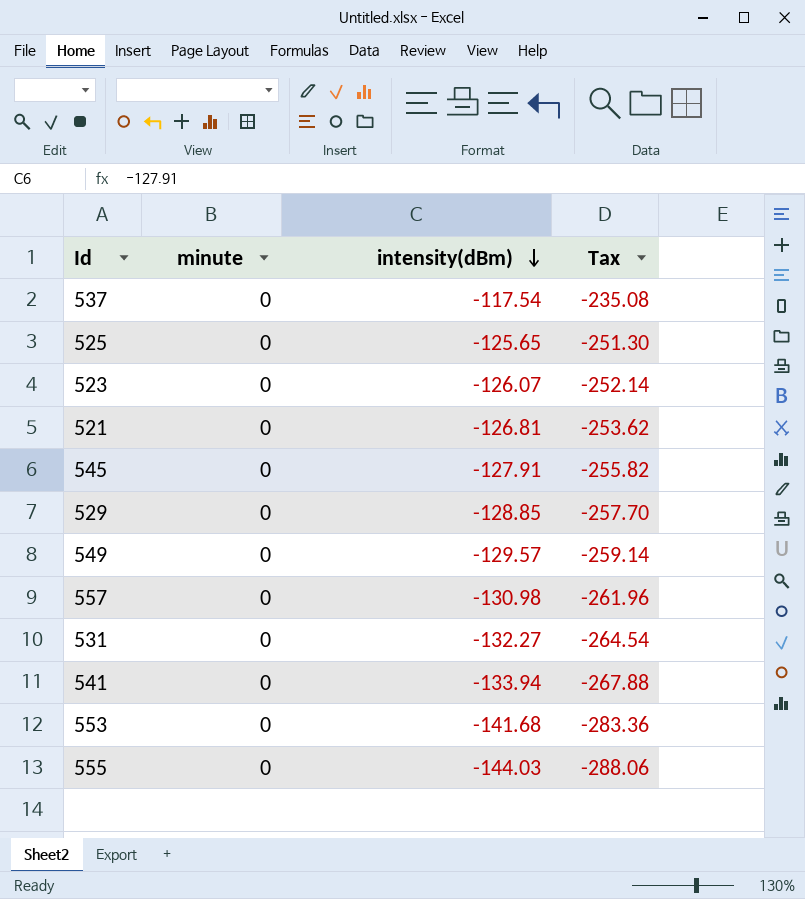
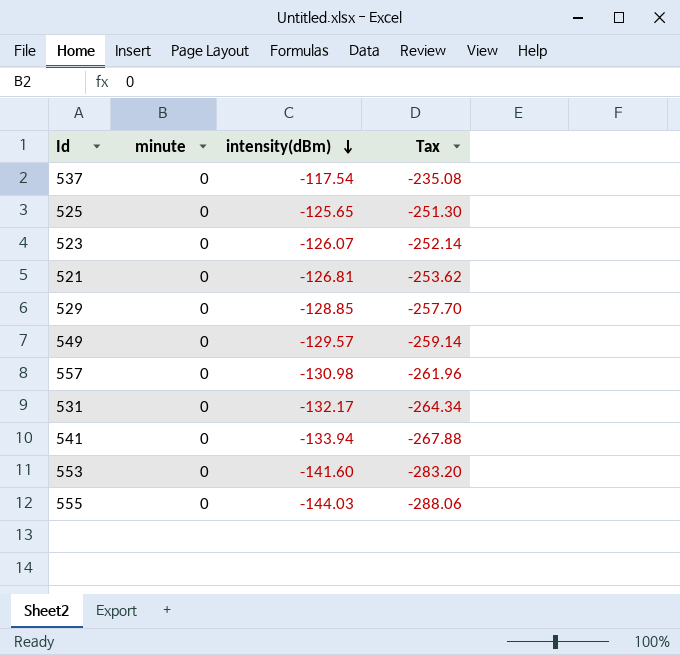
row 545: 0 | -127.91 | -255.82 -> none
531 | intensity(dBm): -132.27 -> -132.17
531 | Tax: -264.54 -> -264.34
553 | intensity(dBm): -141.68 -> -141.60
553 | Tax: -283.36 -> -283.20

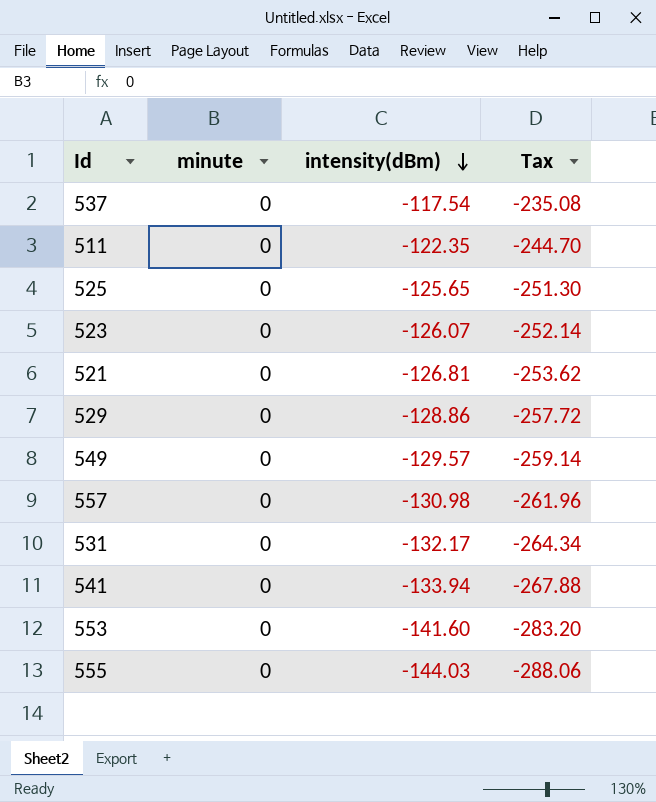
row 511: none -> 0 | -122.35 | -244.70
529 | intensity(dBm): -128.85 -> -128.86
529 | Tax: -257.70 -> -257.72

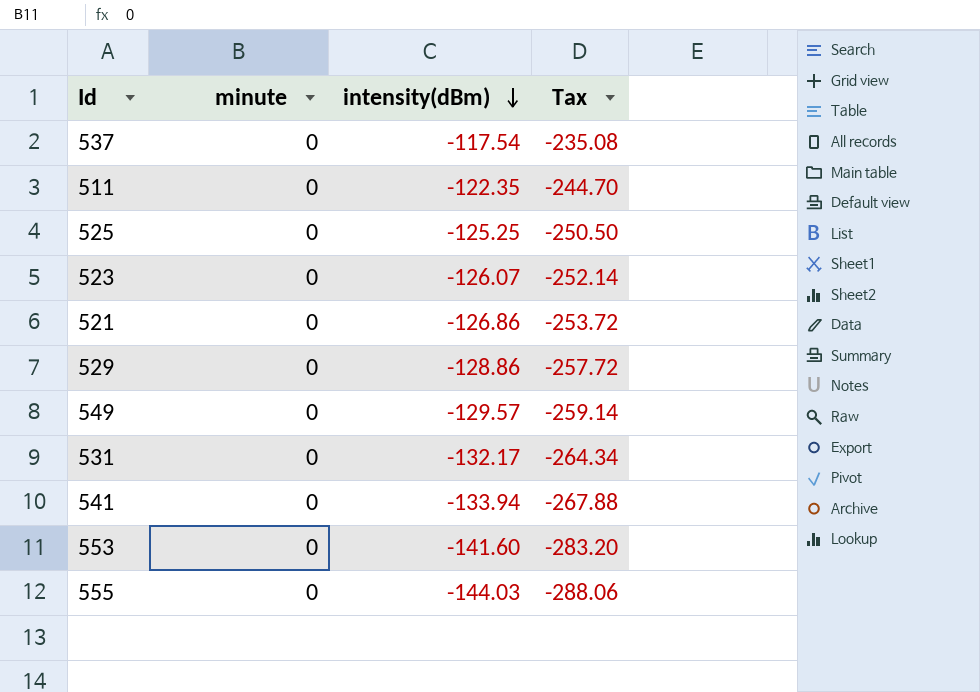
row 557: 0 | -130.98 | -261.96 -> none
525 | intensity(dBm): -125.65 -> -125.25
525 | Tax: -251.30 -> -250.50
521 | intensity(dBm): -126.81 -> -126.86
521 | Tax: -253.62 -> -253.72

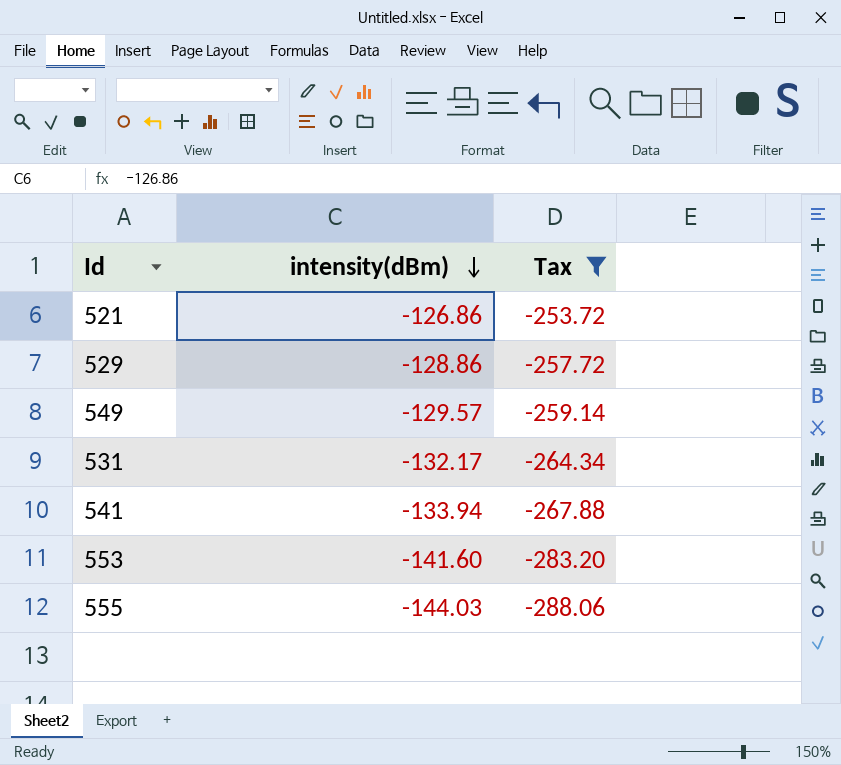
filter: none -> Tax <= -253.72
column minute | position: 2 -> none

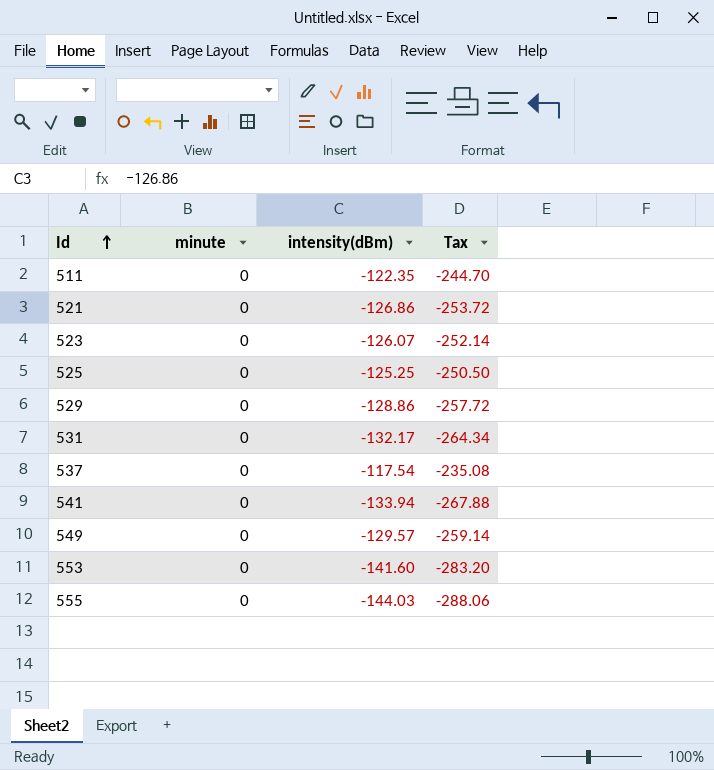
filter: Tax <= -253.72 -> none
row order: intensity(dBm) descending -> Id ascending
column minute | position: none -> 2

